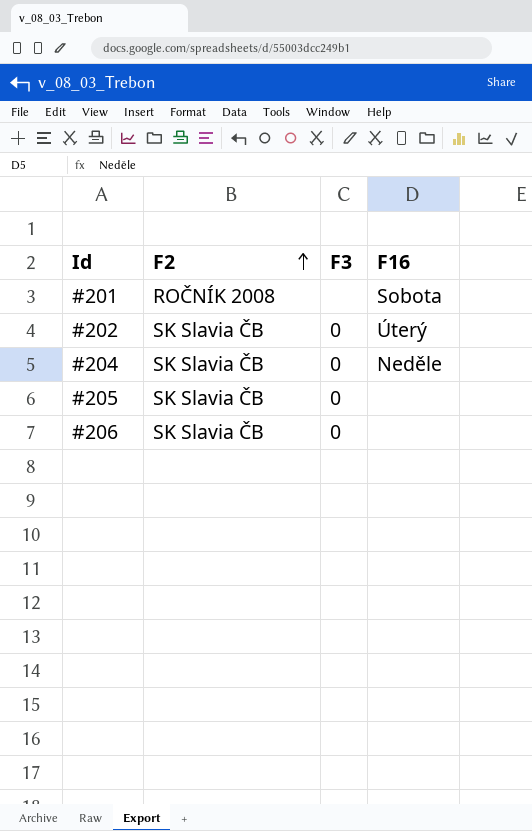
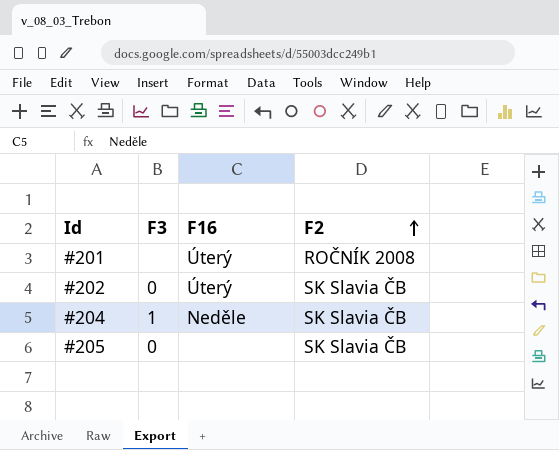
column F2 | position: 2 -> 4
row #206: SK Slavia ČB | 0 | none -> none
#201 | F16: Sobota -> Úterý
#204 | F3: 0 -> 1

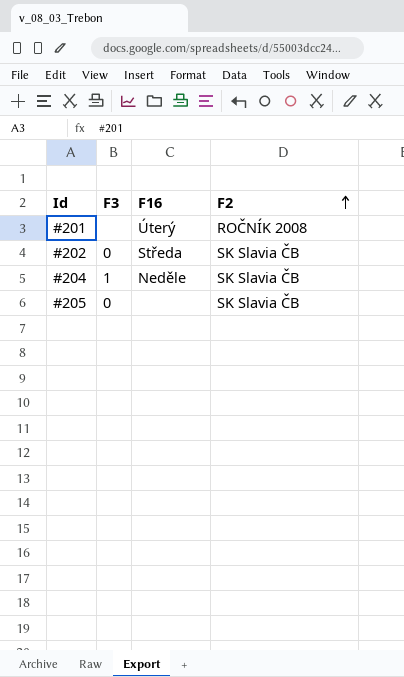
#202 | F16: Úterý -> Středa

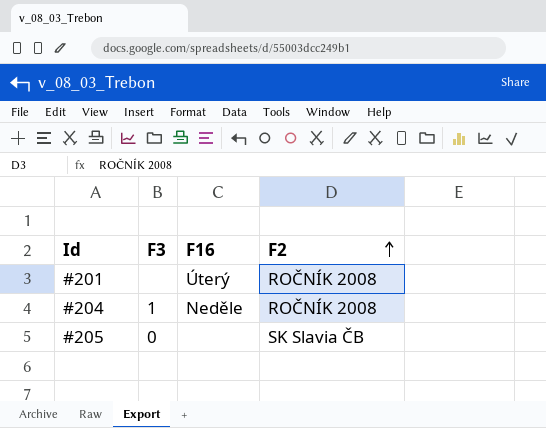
row #202: 0 | Středa | SK Slavia ČB -> none
#204 | F2: SK Slavia ČB -> ROČNÍK 2008

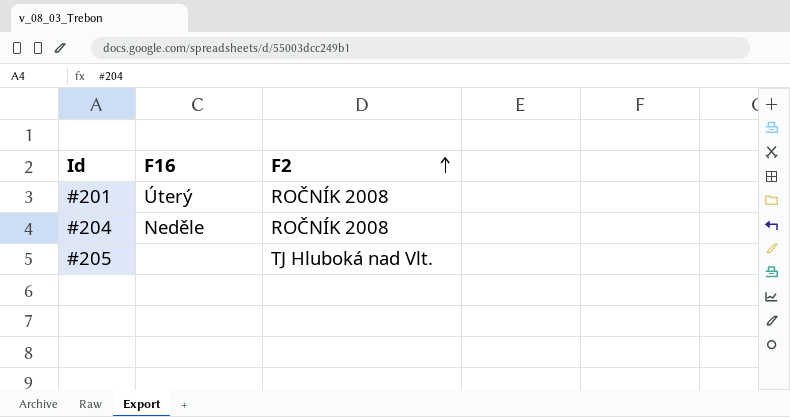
column F3 | position: 2 -> none
#205 | F2: SK Slavia ČB -> TJ Hluboká nad Vlt.

